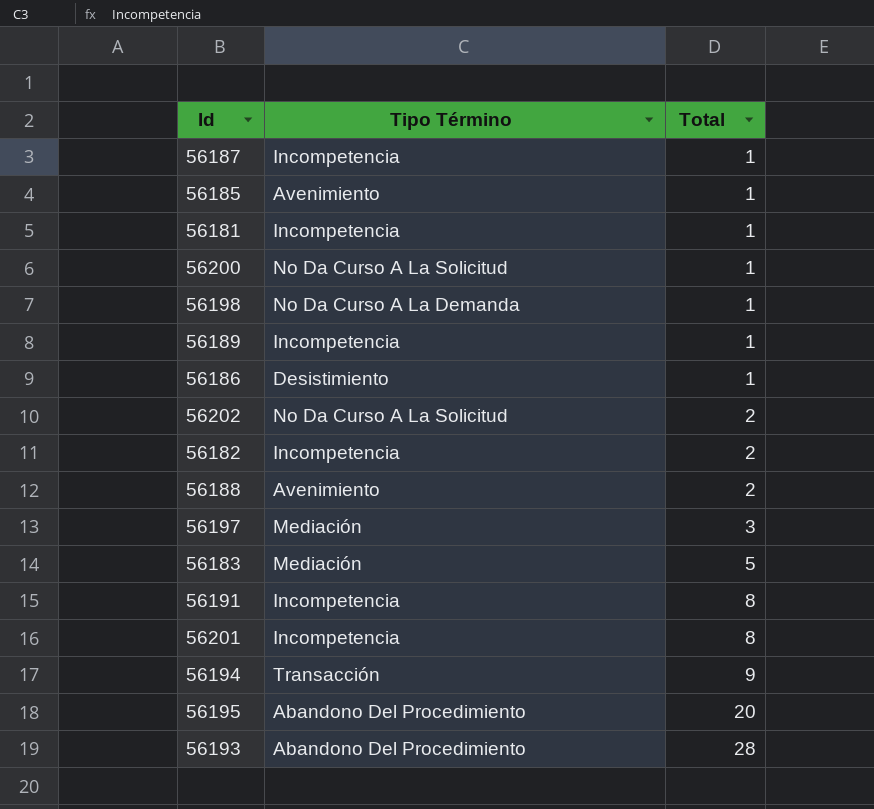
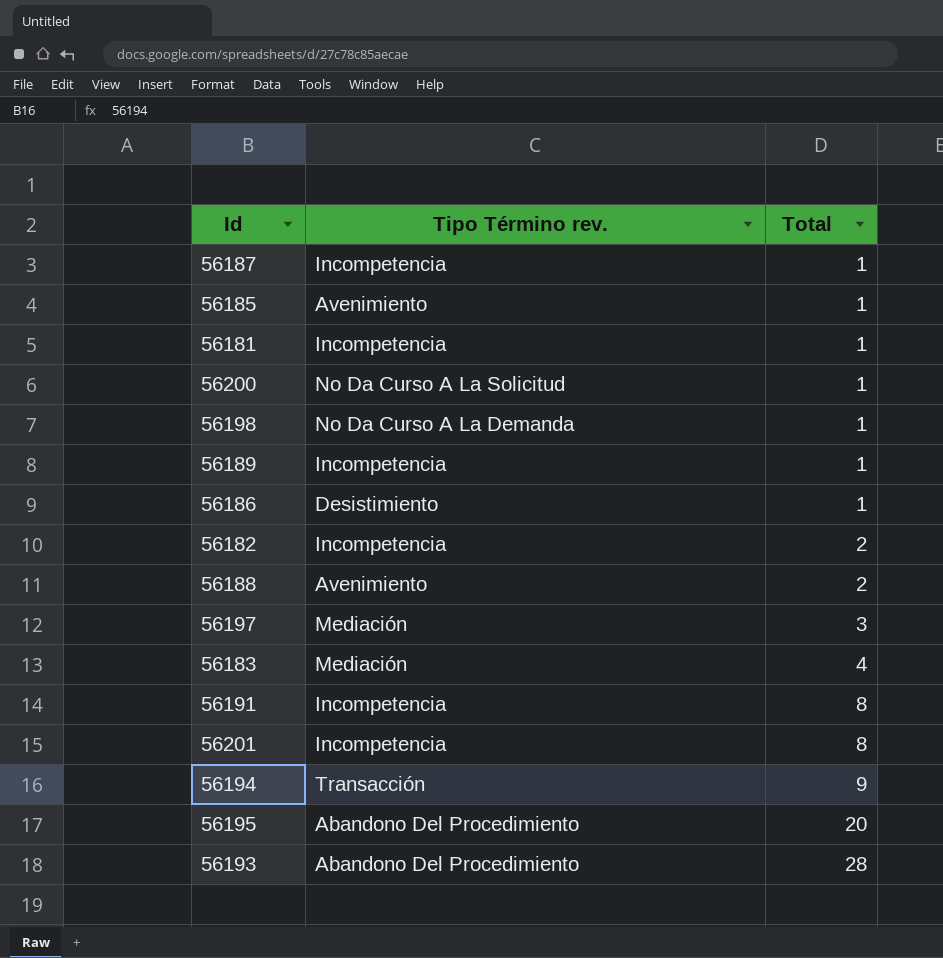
column name: Tipo Término -> Tipo Término rev.
row 56202: No Da Curso A La Solicitud | 2 -> none
56183 | Total: 5 -> 4

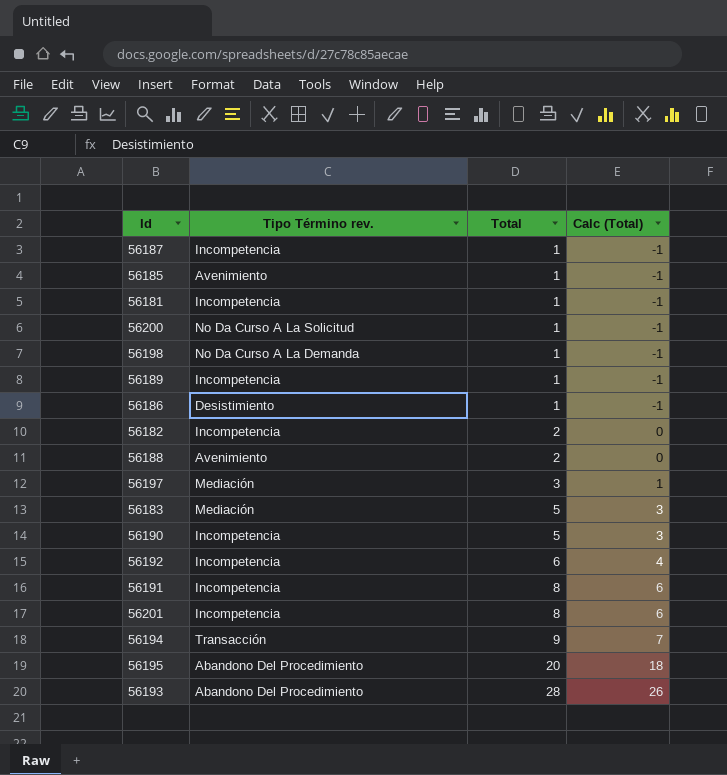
column Calc (Total) | formula: none -> [Total] - 2
56183 | Total: 4 -> 5
row 56190: none -> Incompetencia | 5 | 3
row 56192: none -> Incompetencia | 6 | 4

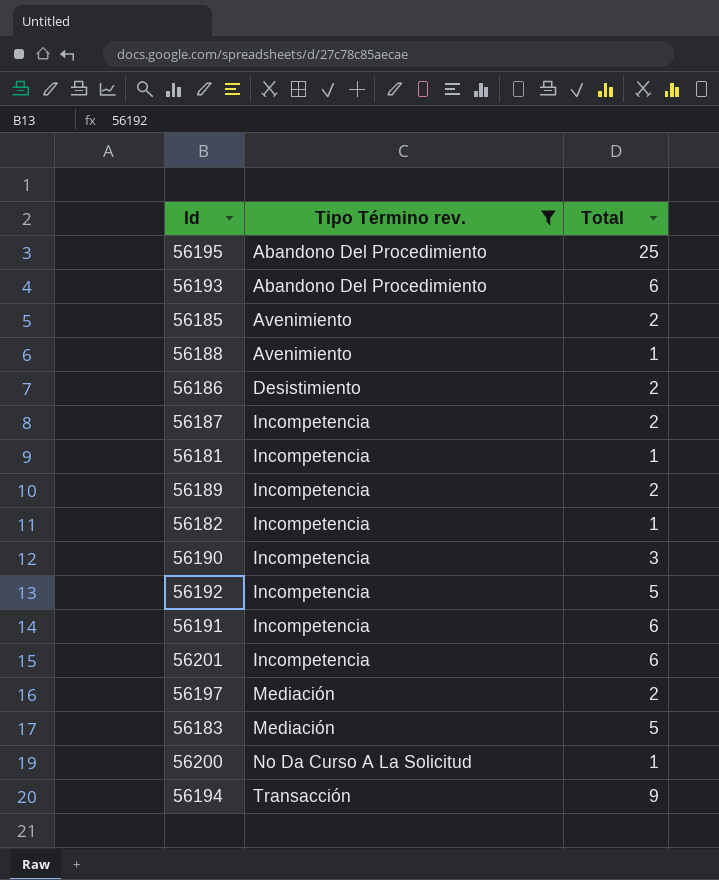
filter: none -> Tipo Término rev. != No Da Curso A La Demanda
row order: Total ascending -> Tipo Término rev. ascending
column Calc (Total) | formula: [Total] - 2 -> none
56195 | Total: 20 -> 25
56193 | Total: 28 -> 6
56185 | Total: 1 -> 2
56188 | Total: 2 -> 1
56186 | Total: 1 -> 2
56187 | Total: 1 -> 2
56189 | Total: 1 -> 2
56182 | Total: 2 -> 1
56190 | Total: 5 -> 3
56192 | Total: 6 -> 5
56191 | Total: 8 -> 6
56201 | Total: 8 -> 6
56197 | Total: 3 -> 2

